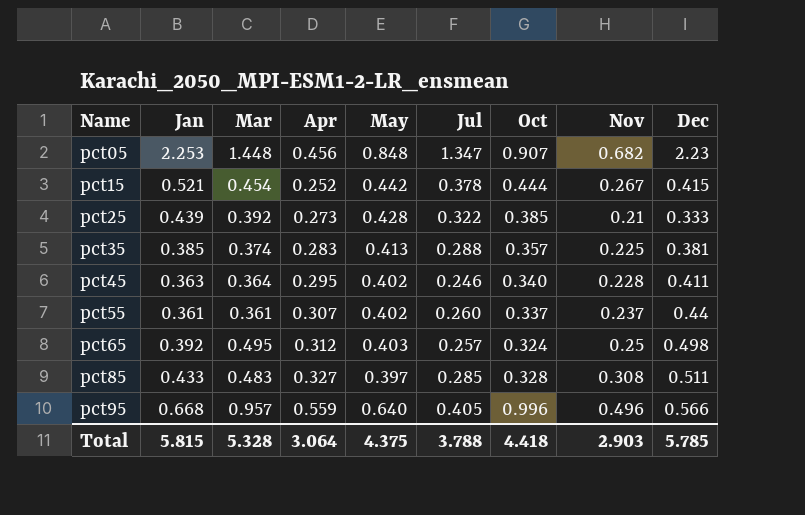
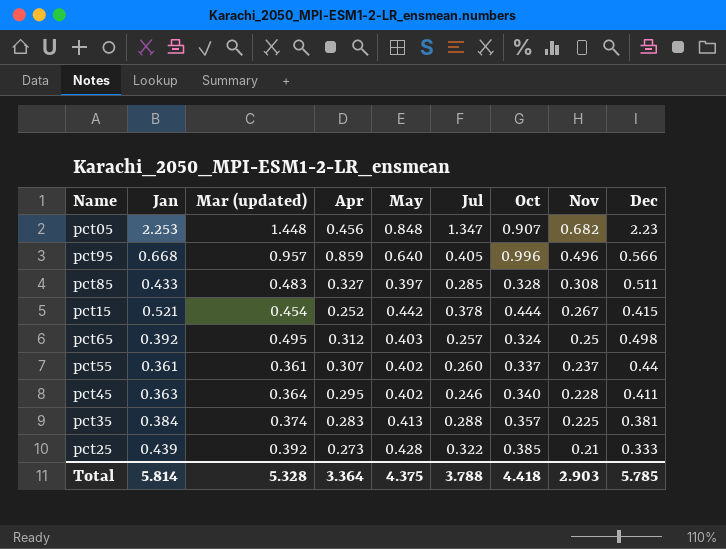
row order: Name ascending -> Nov descending
column name: Mar -> Mar (updated)
pct95 | Apr: 0.559 -> 0.859
pct35 | Jan: 0.385 -> 0.384
Total | Jan: 5.815 -> 5.814
Total | Apr: 3.064 -> 3.364

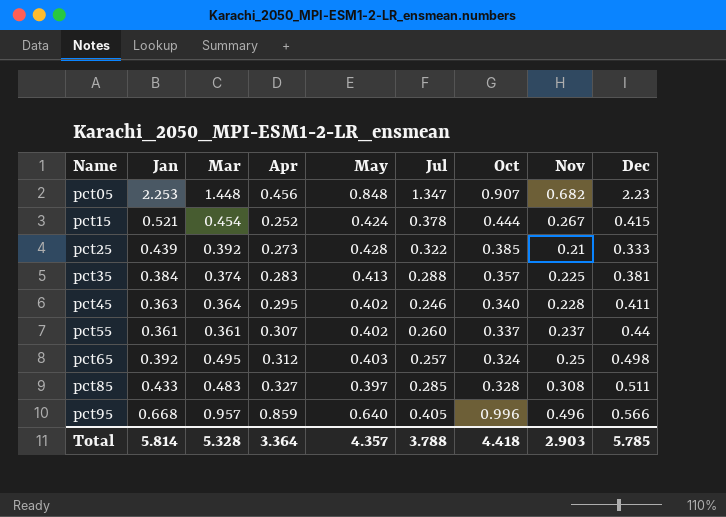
row order: Nov descending -> Name ascending
column name: Mar (updated) -> Mar
pct15 | May: 0.442 -> 0.424
Total | May: 4.375 -> 4.357

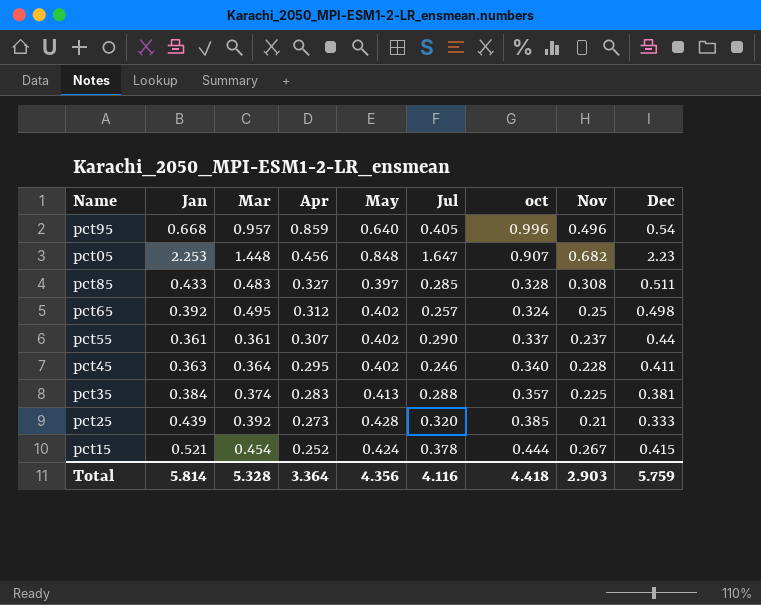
row order: Name ascending -> Apr descending
column name: Oct -> oct
pct95 | Dec: 0.566 -> 0.54
pct05 | Jul: 1.347 -> 1.647
pct65 | May: 0.403 -> 0.402
pct55 | Jul: 0.260 -> 0.290
pct25 | Jul: 0.322 -> 0.320
Total | May: 4.357 -> 4.356
Total | Jul: 3.788 -> 4.116
Total | Dec: 5.785 -> 5.759

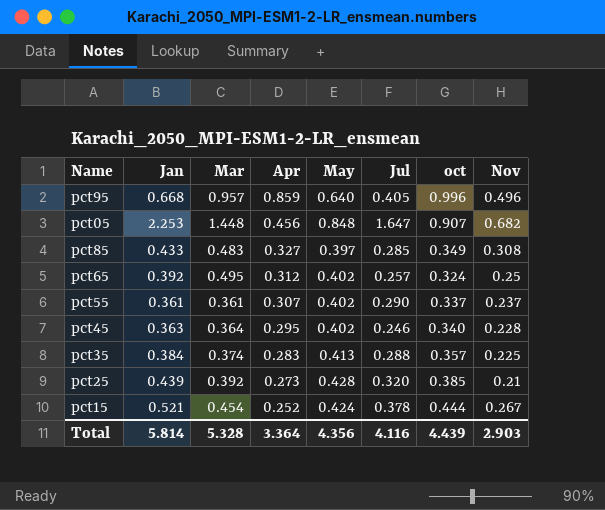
column Dec | position: 9 -> none
pct85 | oct: 0.328 -> 0.349
Total | oct: 4.418 -> 4.439

